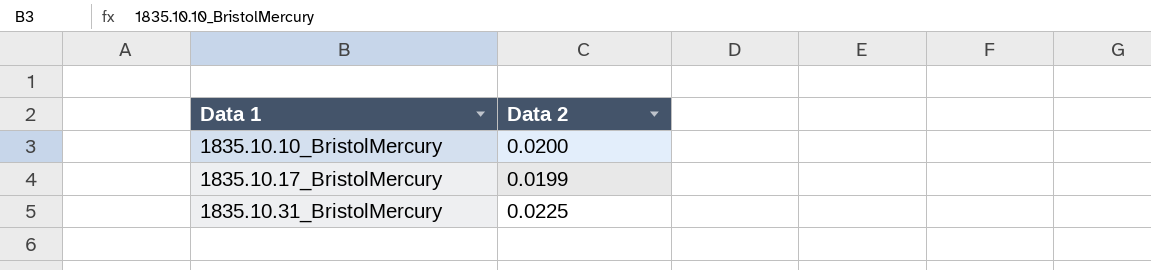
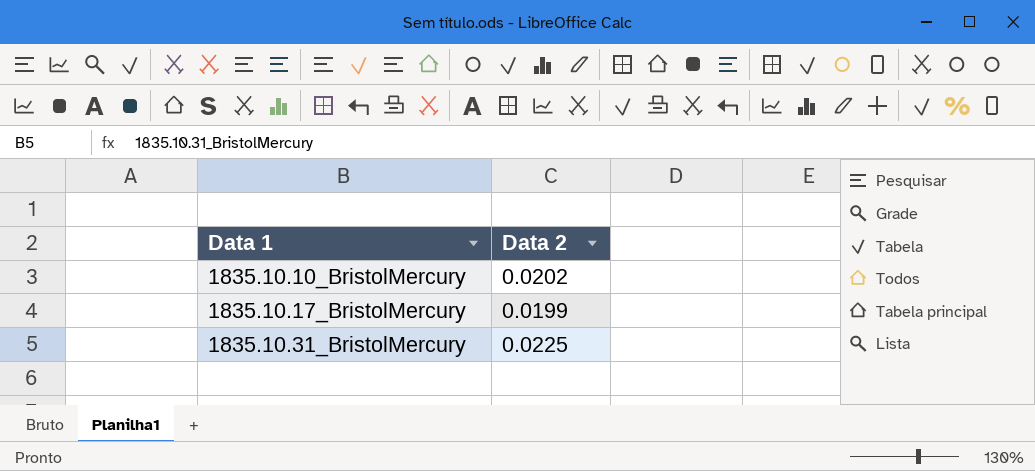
1835.10.10_BristolMercury | Data 2: 0.0200 -> 0.0202

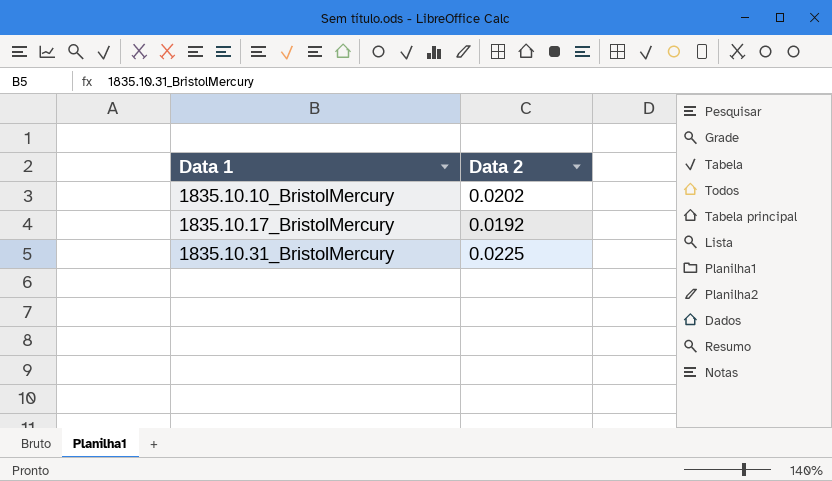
1835.10.17_BristolMercury | Data 2: 0.0199 -> 0.0192

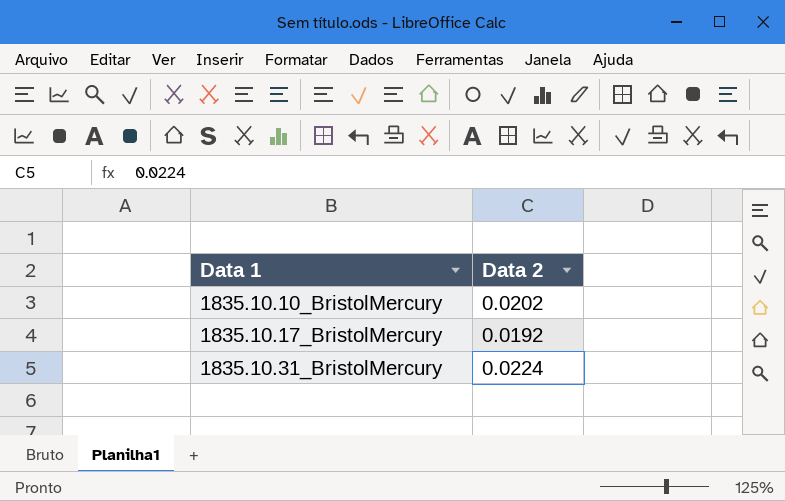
1835.10.31_BristolMercury | Data 2: 0.0225 -> 0.0224

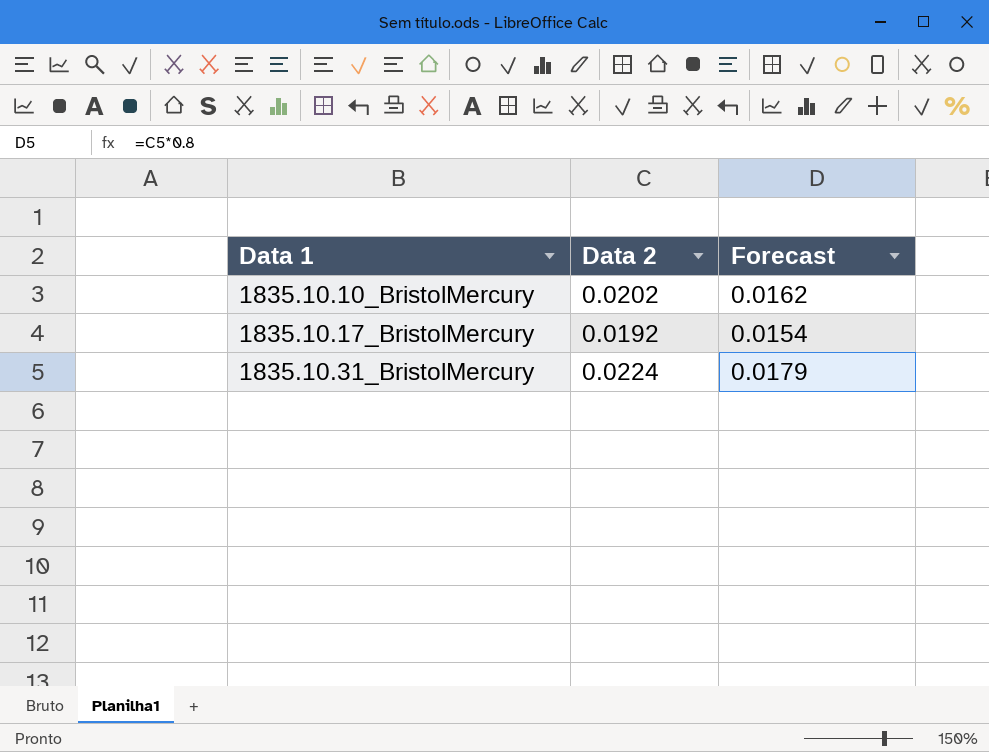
column Forecast | formula: none -> [Data 2] * 0.8

